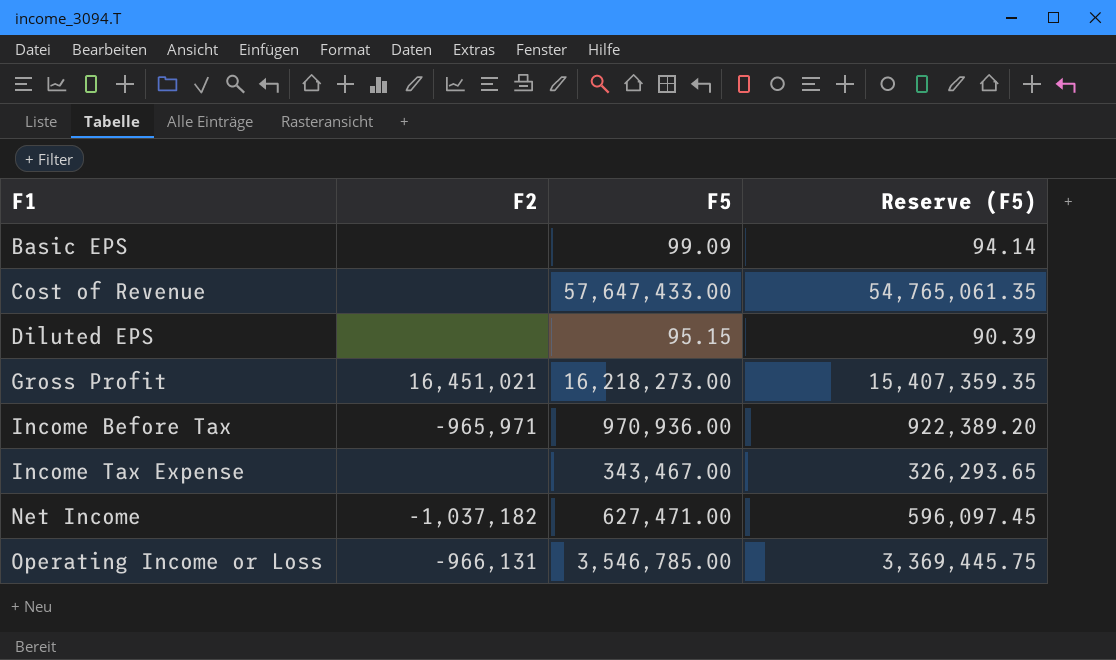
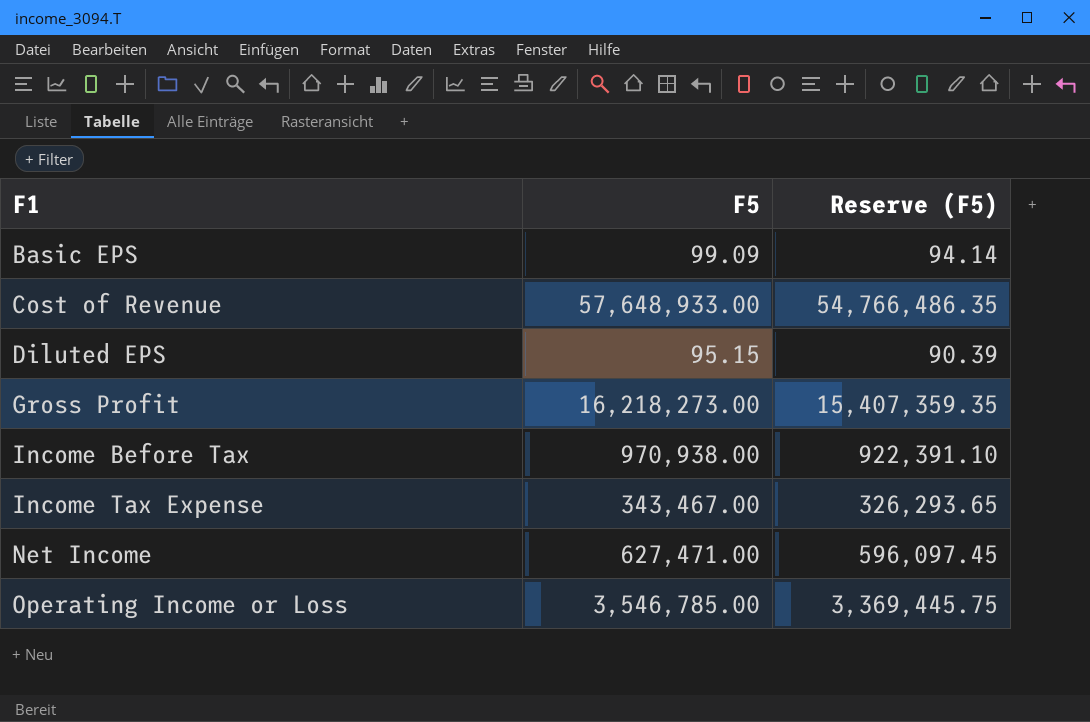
column F2 | position: 2 -> none
Cost of Revenue | F5: 57,647,433.00 -> 57,648,933.00
Cost of Revenue | Reserve (F5): 54,765,061.35 -> 54,766,486.35
Income Before Tax | F5: 970,936.00 -> 970,938.00
Income Before Tax | Reserve (F5): 922,389.20 -> 922,391.10

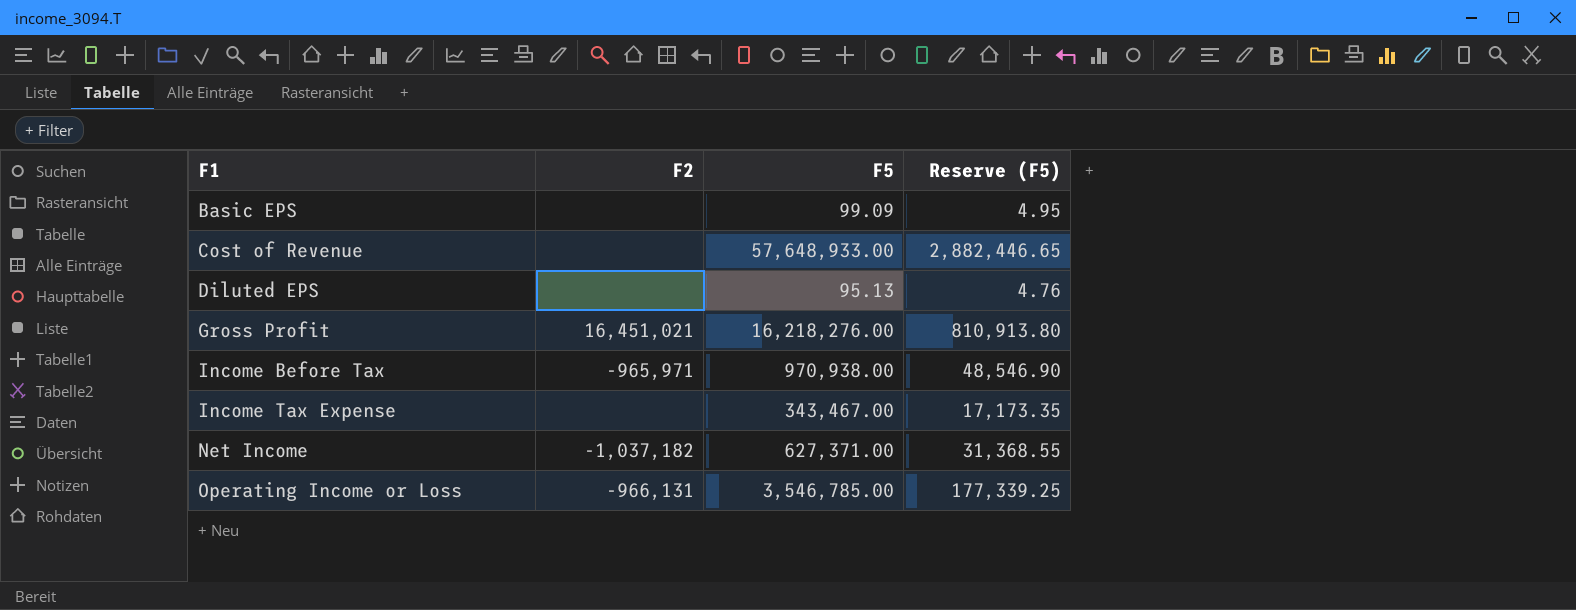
column F2 | position: none -> 2
column Reserve (F5) | formula: [F5] * 0.95 -> [F5] * 0.05
Diluted EPS | F5: 95.15 -> 95.13
Gross Profit | F5: 16,218,273.00 -> 16,218,276.00
Net Income | F5: 627,471.00 -> 627,371.00

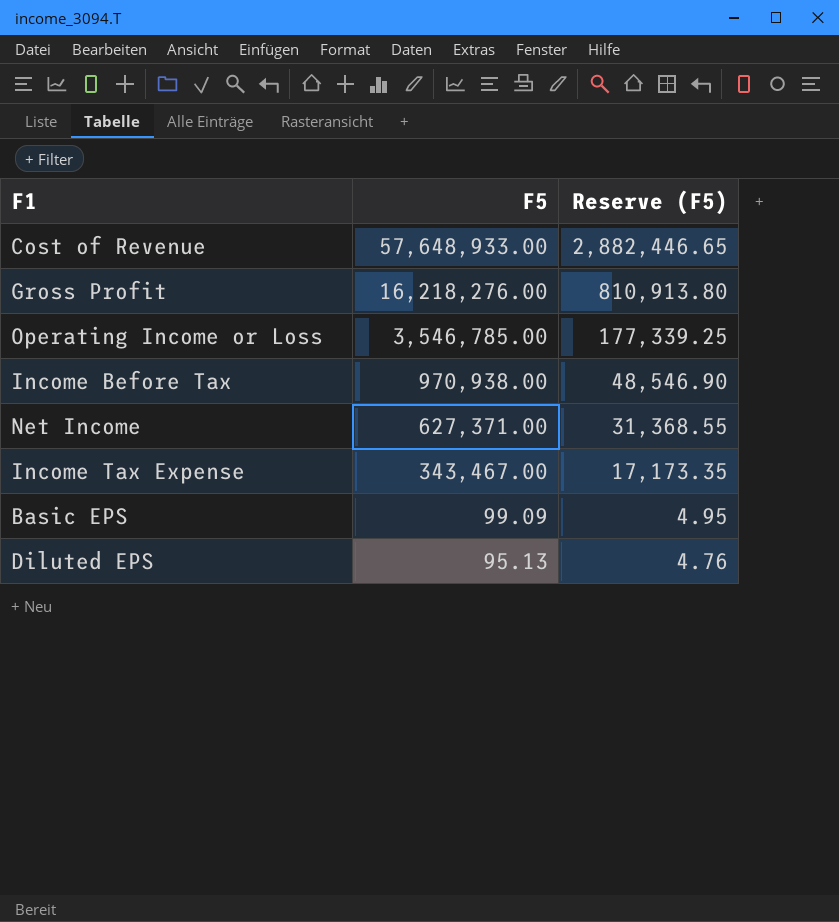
row order: F1 ascending -> F5 descending
column F2 | position: 2 -> none

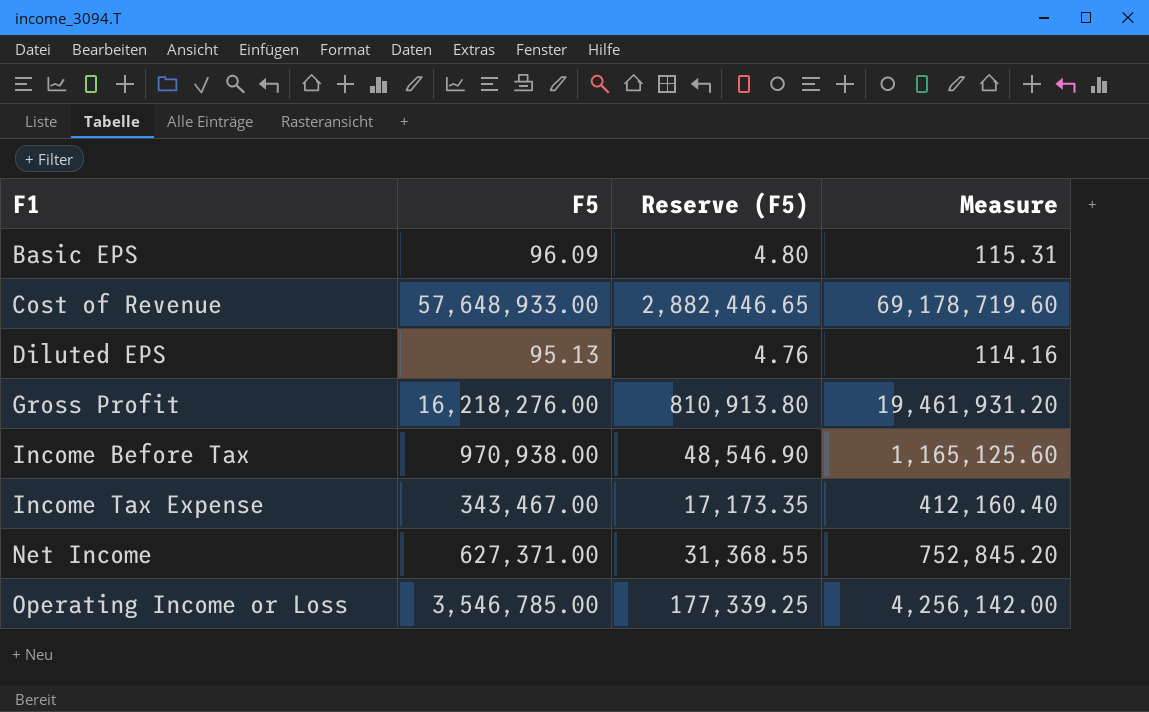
row order: F5 descending -> F1 ascending
column Measure | formula: none -> [F5] * 1.2
Basic EPS | F5: 99.09 -> 96.09
Basic EPS | Reserve (F5): 4.95 -> 4.80

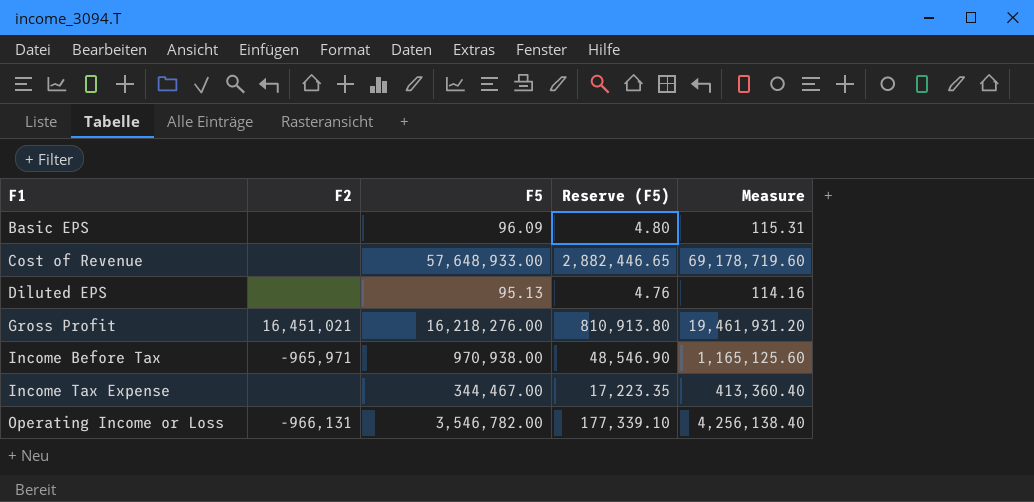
column F2 | position: none -> 2
row Net Income: 627,371.00 | 31,368.55 | 752,845.20 -> none
Income Tax Expense | F5: 343,467.00 -> 344,467.00
Income Tax Expense | Reserve (F5): 17,173.35 -> 17,223.35
Income Tax Expense | Measure: 412,160.40 -> 413,360.40
Operating Income or Loss | F5: 3,546,785.00 -> 3,546,782.00
Operating Income or Loss | Reserve (F5): 177,339.25 -> 177,339.10
Operating Income or Loss | Measure: 4,256,142.00 -> 4,256,138.40

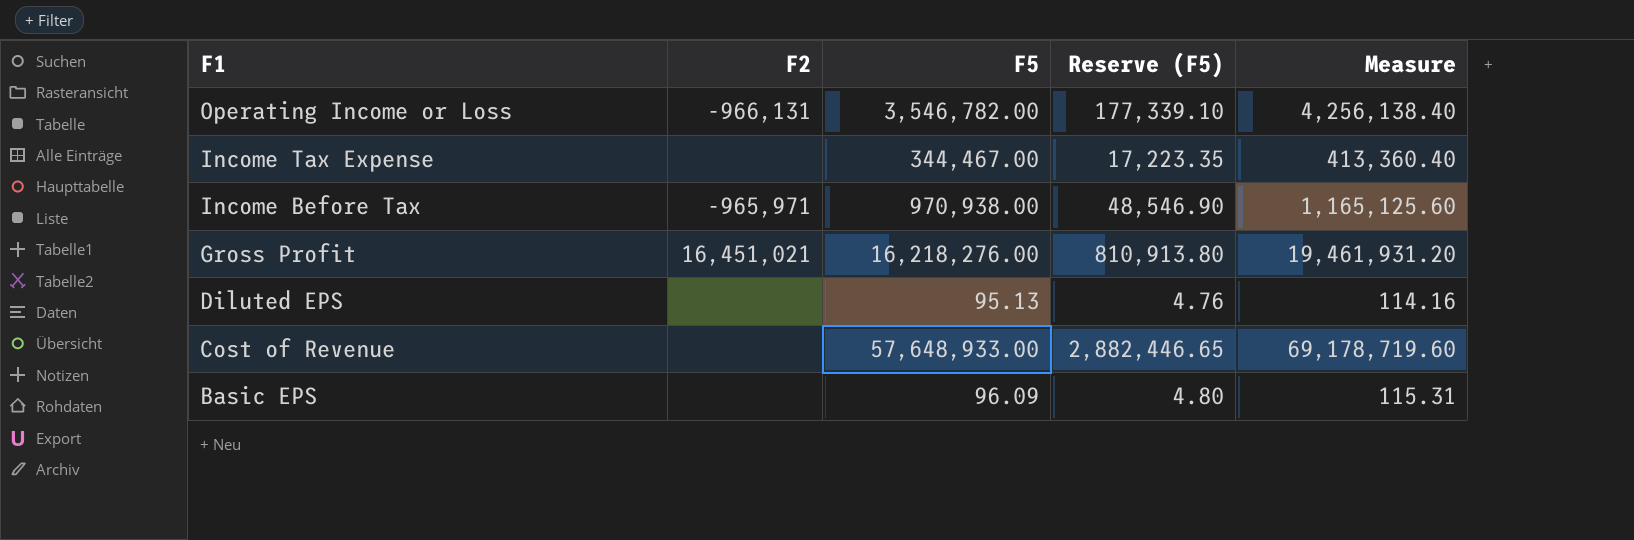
row order: F1 ascending -> F1 descending

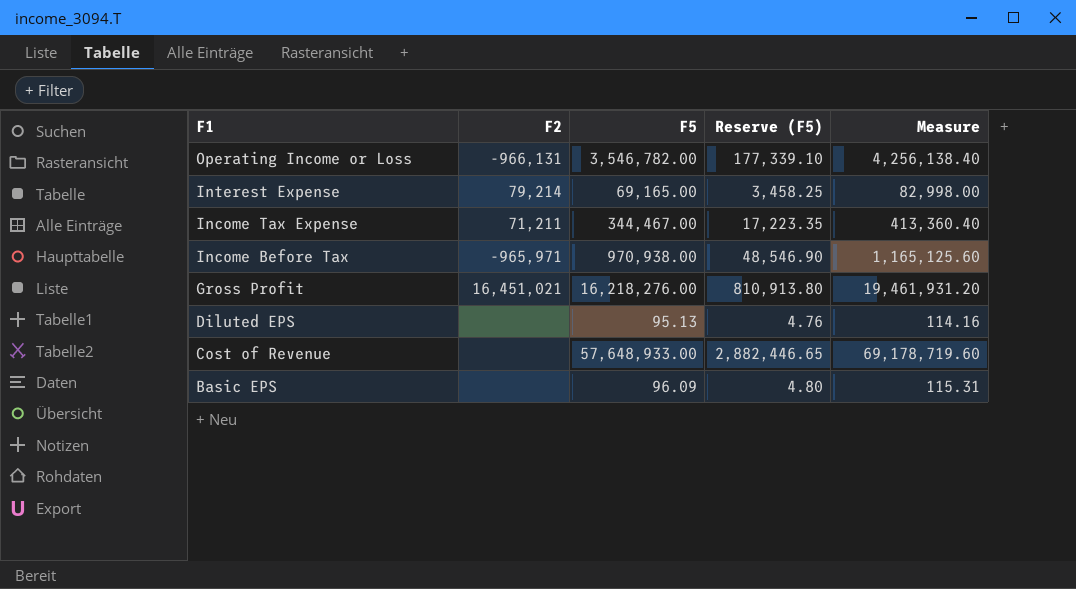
row Interest Expense: none -> 79,214 | 69,165.00 | 3,458.25 | 82,998.00
Income Tax Expense | F2: none -> 71,211

